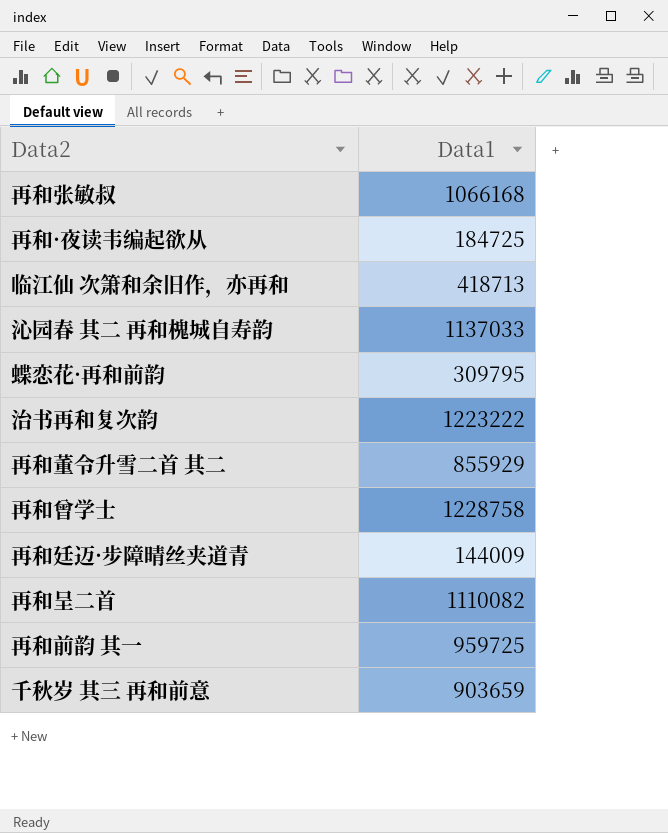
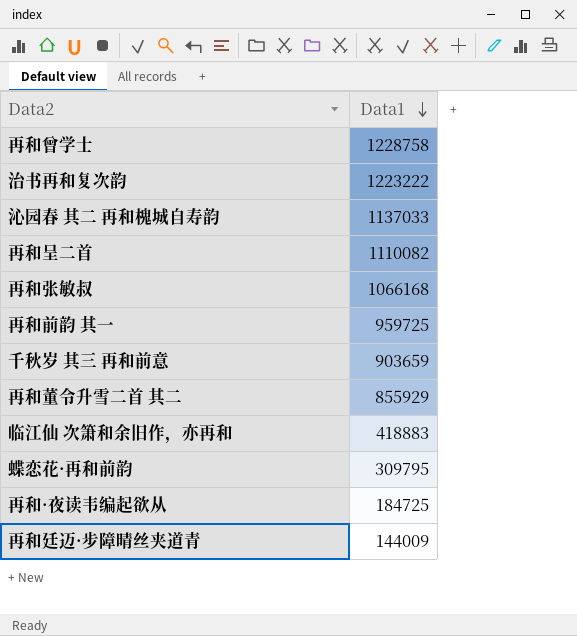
row order: none -> Data1 descending
临江仙 次箫和余旧作，亦再和 | Data1: 418713 -> 418883

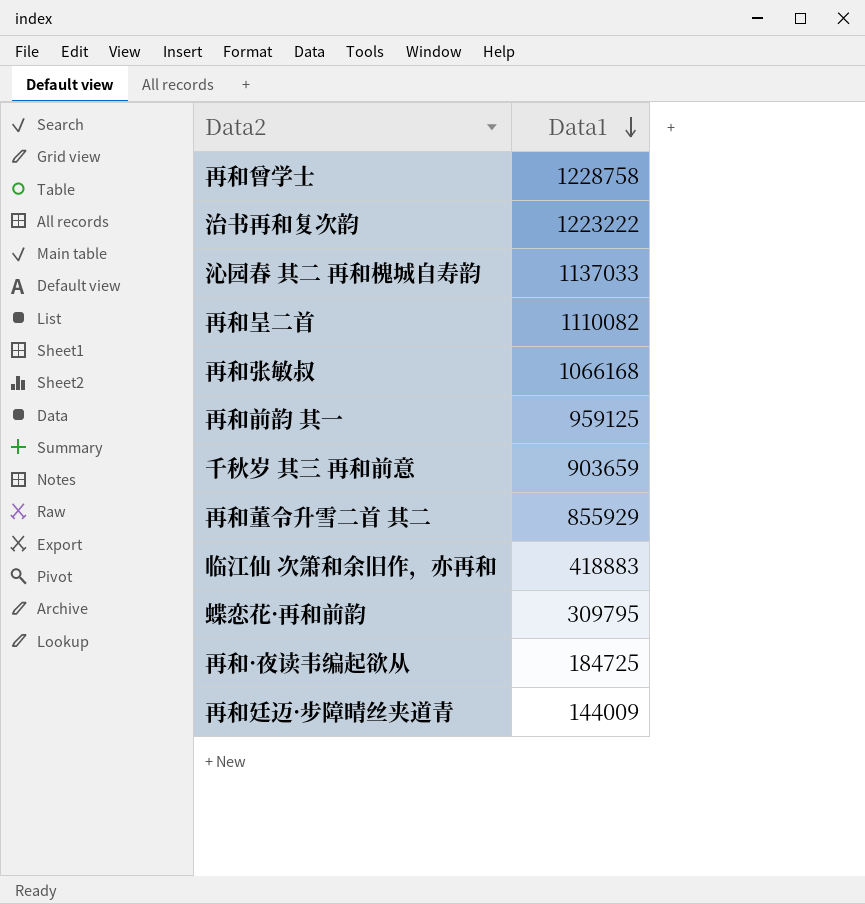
再和前韵 其一 | Data1: 959725 -> 959125

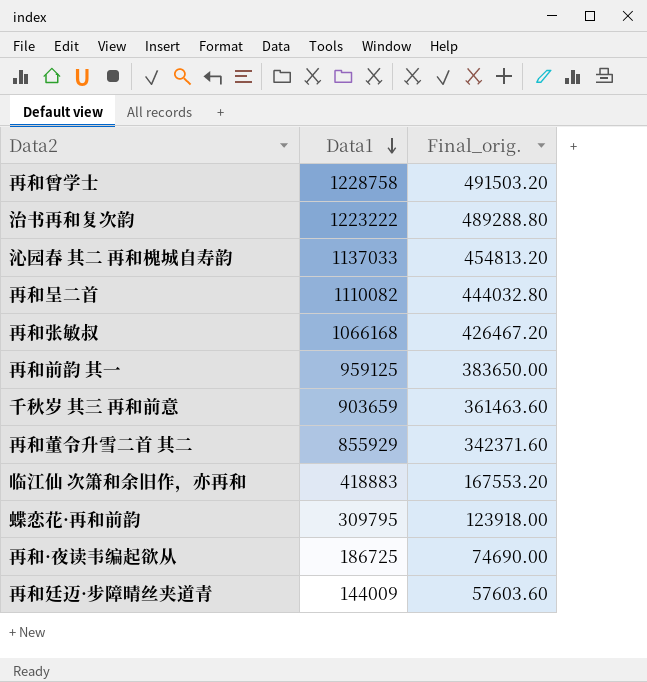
column Final_orig. | formula: none -> [Data1] * 0.4
再和·夜读韦编起欲从 | Data1: 184725 -> 186725

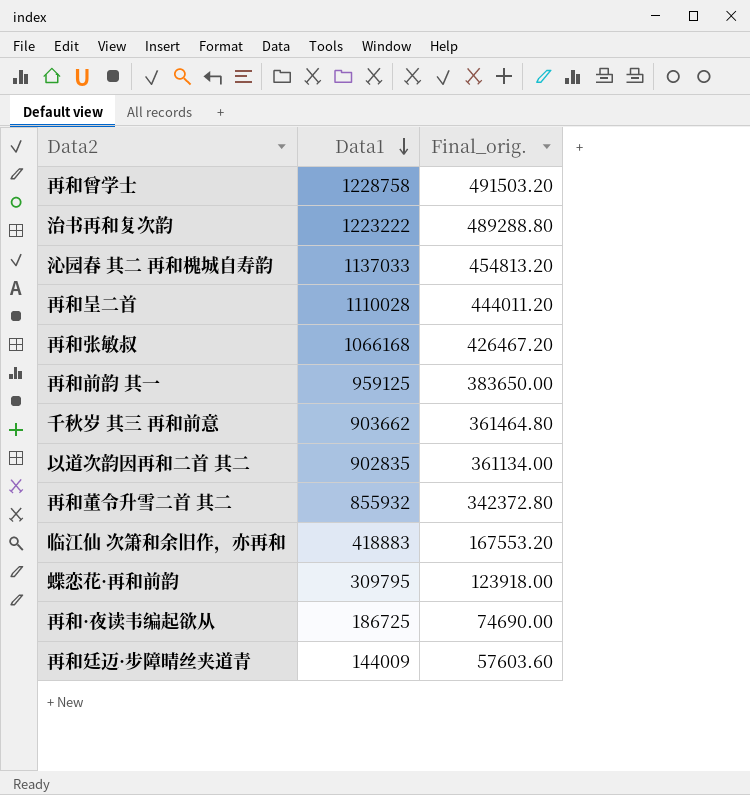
再和呈二首 | Data1: 1110082 -> 1110028
再和呈二首 | Final_orig.: 444032.80 -> 444011.20
千秋岁 其三 再和前意 | Data1: 903659 -> 903662
千秋岁 其三 再和前意 | Final_orig.: 361463.60 -> 361464.80
row 以道次韵因再和二首 其二: none -> 902835 | 361134.00
再和董令升雪二首 其二 | Data1: 855929 -> 855932
再和董令升雪二首 其二 | Final_orig.: 342371.60 -> 342372.80

